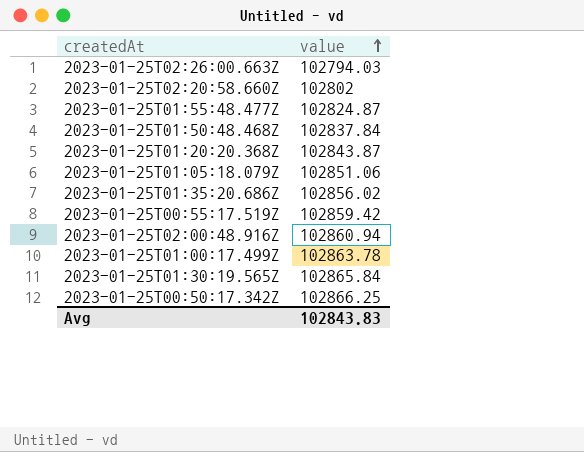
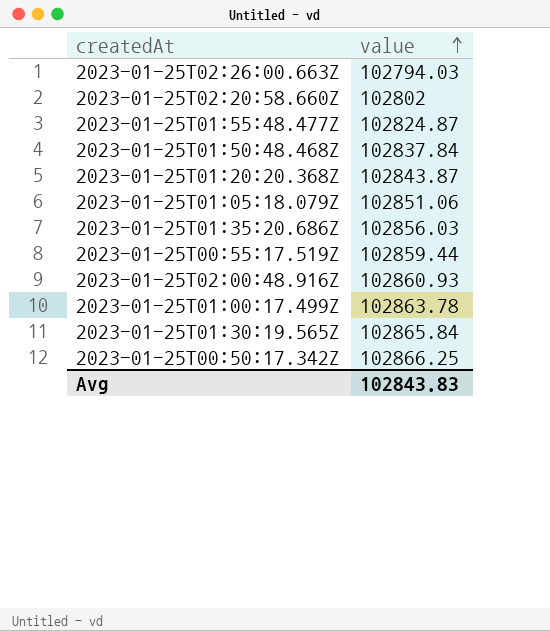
2023-01-25T01:35:20.686Z | value: 102856.02 -> 102856.03
2023-01-25T00:55:17.519Z | value: 102859.42 -> 102859.44
2023-01-25T02:00:48.916Z | value: 102860.94 -> 102860.93

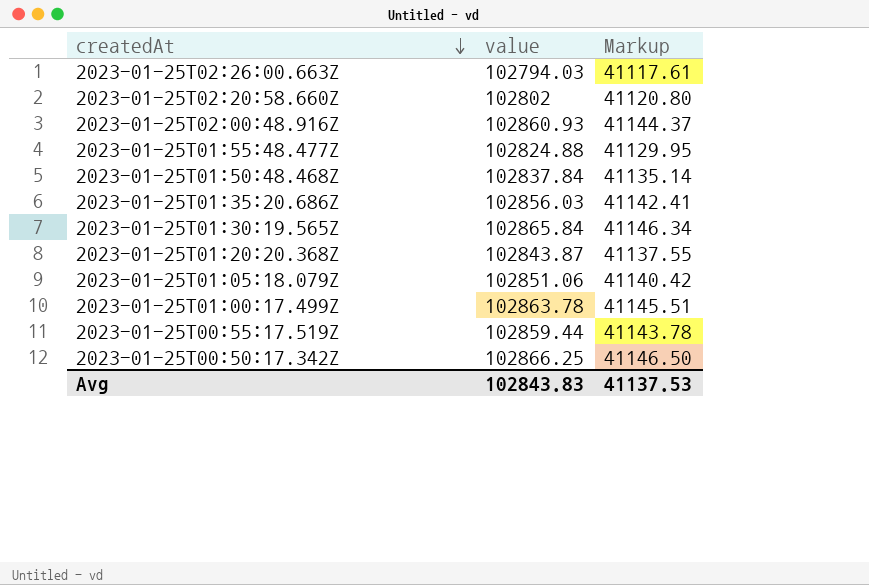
row order: value ascending -> createdAt descending
column Markup | formula: none -> [value] * 0.4
2023-01-25T01:55:48.477Z | value: 102824.87 -> 102824.88

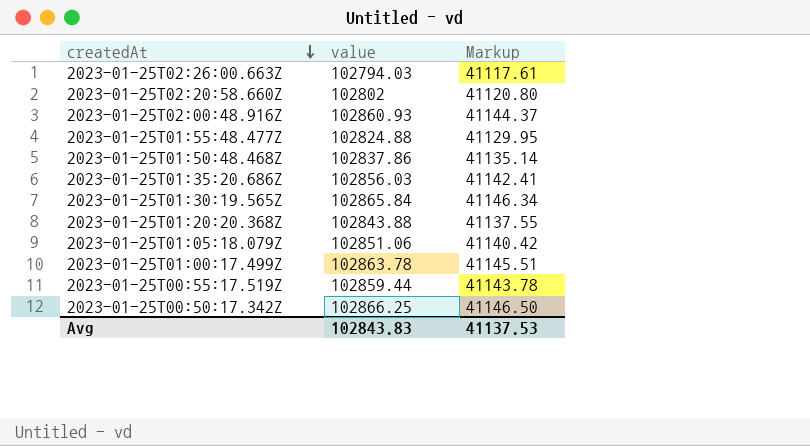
2023-01-25T01:50:48.468Z | value: 102837.84 -> 102837.86
2023-01-25T01:20:20.368Z | value: 102843.87 -> 102843.88

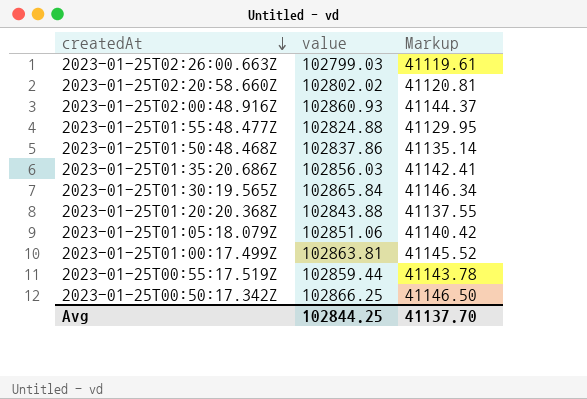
2023-01-25T02:26:00.663Z | value: 102794.03 -> 102799.03
2023-01-25T02:26:00.663Z | Markup: 41117.61 -> 41119.61
2023-01-25T02:20:58.660Z | value: 102802 -> 102802.02
2023-01-25T02:20:58.660Z | Markup: 41120.80 -> 41120.81
2023-01-25T01:00:17.499Z | value: 102863.78 -> 102863.81
2023-01-25T01:00:17.499Z | Markup: 41145.51 -> 41145.52
Avg | value: 102843.83 -> 102844.25
Avg | Markup: 41137.53 -> 41137.70

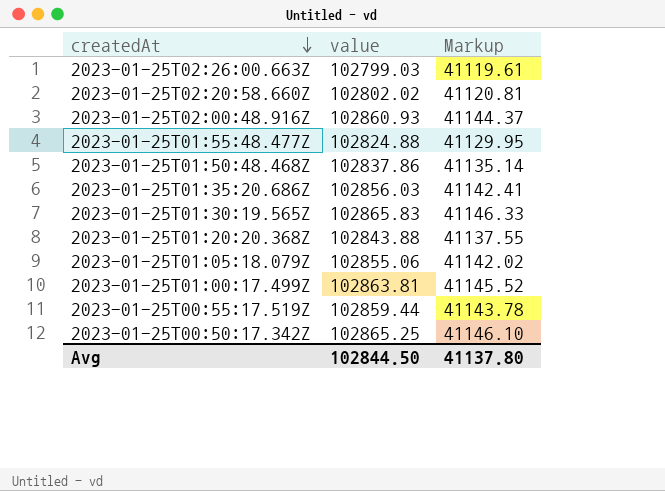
2023-01-25T01:30:19.565Z | value: 102865.84 -> 102865.83
2023-01-25T01:30:19.565Z | Markup: 41146.34 -> 41146.33
2023-01-25T01:05:18.079Z | value: 102851.06 -> 102855.06
2023-01-25T01:05:18.079Z | Markup: 41140.42 -> 41142.02
2023-01-25T00:50:17.342Z | value: 102866.25 -> 102865.25
2023-01-25T00:50:17.342Z | Markup: 41146.50 -> 41146.10
Avg | value: 102844.25 -> 102844.50
Avg | Markup: 41137.70 -> 41137.80

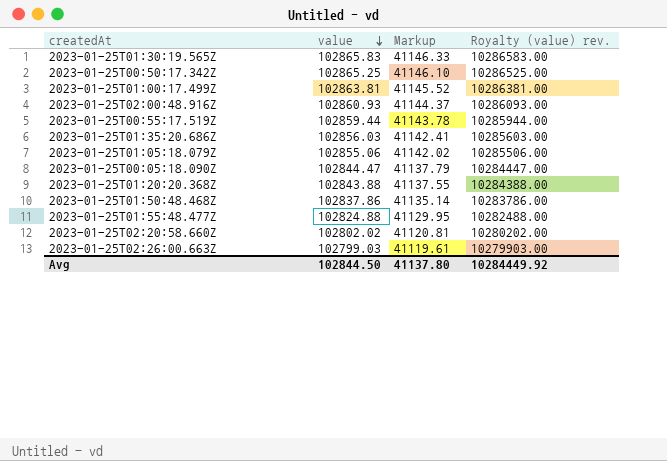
row order: createdAt descending -> value descending
column Royalty (value) rev. | formula: none -> [value] * 100
row 2023-01-25T00:05:18.090Z: none -> 102844.47 | 41137.79 | 10284447.00

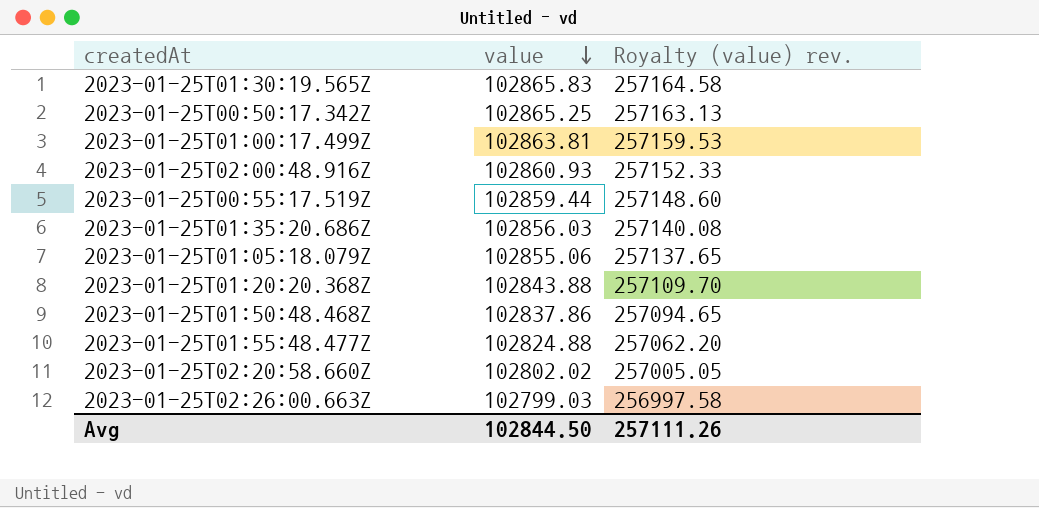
column Markup | formula: [value] * 0.4 -> none
column Royalty (value) rev. | formula: [value] * 100 -> [value] * 2.5
row 2023-01-25T00:05:18.090Z: 102844.47 | 41137.79 | 10284447.00 -> none
Avg | Royalty (value) rev.: 10284449.92 -> 257111.26

